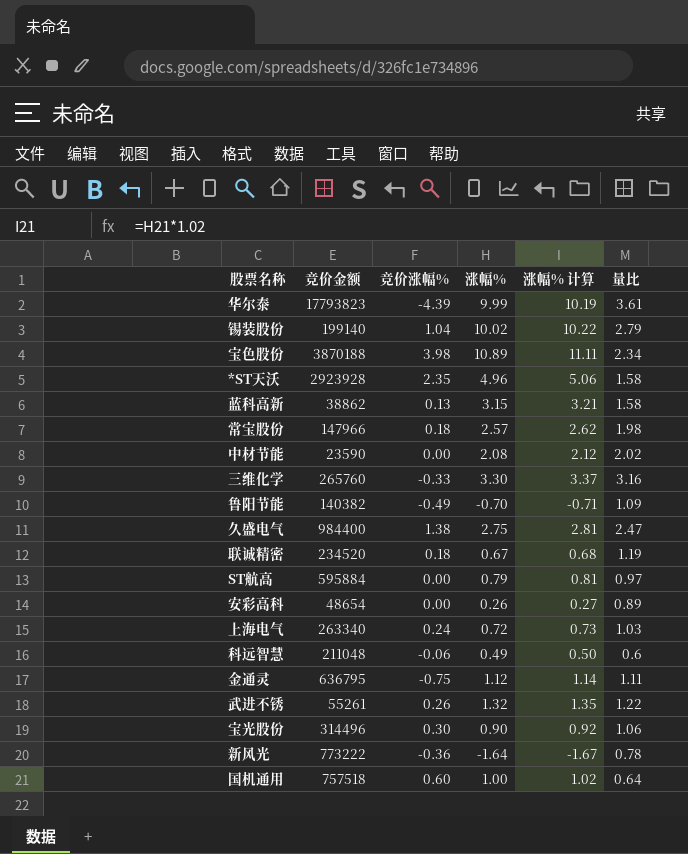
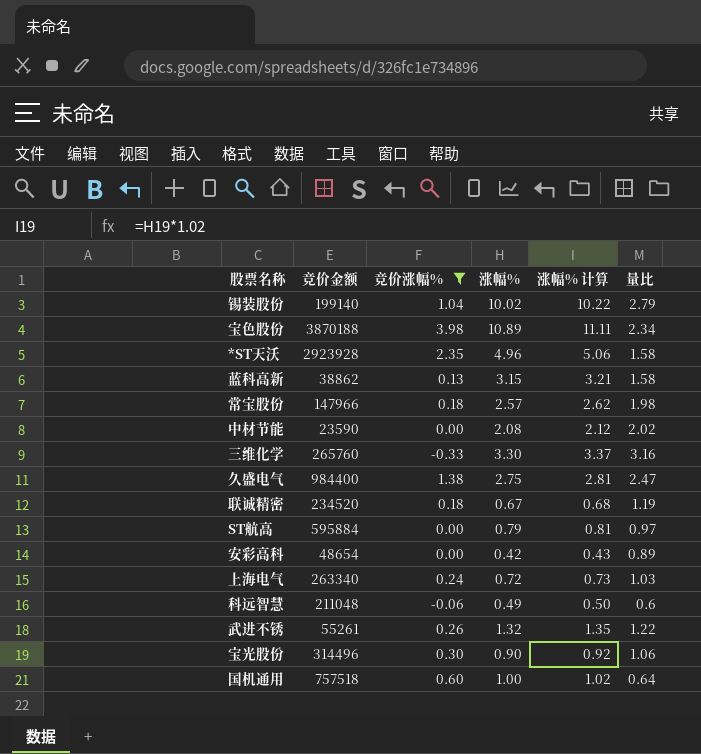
filter: none -> 竞价涨幅% >= -0.33
安彩高科 | 涨幅%: 0.26 -> 0.42
安彩高科 | 涨幅% 计算: 0.27 -> 0.43

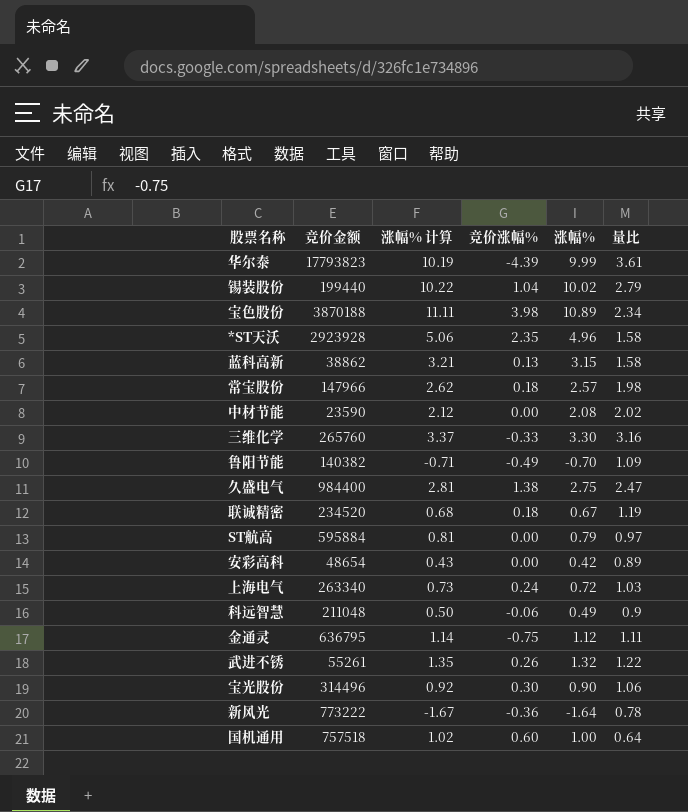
filter: 竞价涨幅% >= -0.33 -> none
column 涨幅% 计算 | position: 5 -> 3
锡装股份 | 竞价金额: 199140 -> 199440
科远智慧 | 量比: 0.6 -> 0.9

